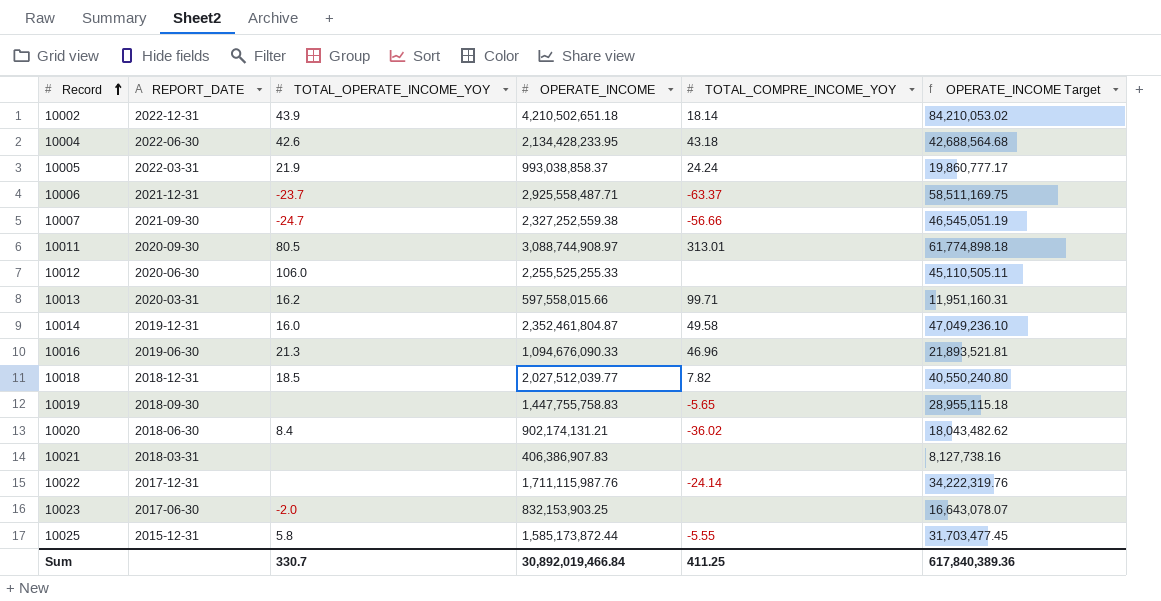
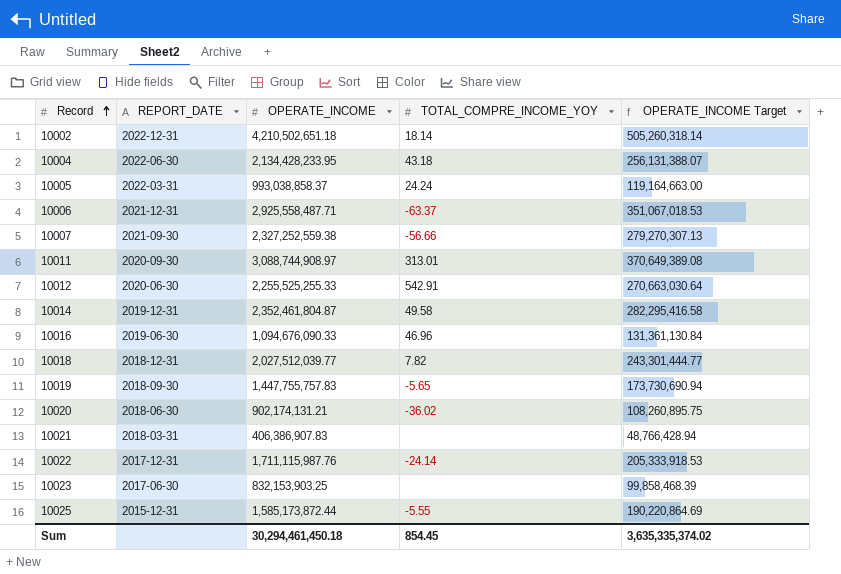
column TOTAL_OPERATE_INCOME_YOY | position: 3 -> none
column OPERATE_INCOME Target | formula: [OPERATE_INCOME] * 0.02 -> [OPERATE_INCOME] * 0.12
row 10013: 2020-03-31 | 16.2 | 597,558,015.66 | 99.71 | 11,951,160.31 -> none
10012 | TOTAL_COMPRE_INCOME_YOY: none -> 542.91
10019 | OPERATE_INCOME: 1,447,755,758.83 -> 1,447,755,757.83
Sum | OPERATE_INCOME: 30,892,019,466.84 -> 30,294,461,450.18
Sum | TOTAL_COMPRE_INCOME_YOY: 411.25 -> 854.45
Sum | OPERATE_INCOME Target: 617,840,389.36 -> 3,635,335,374.02

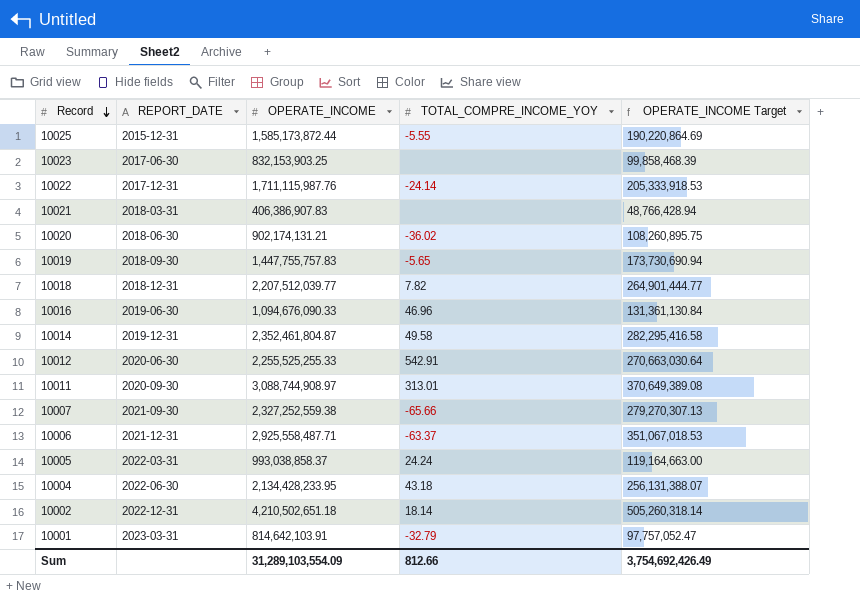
row order: Record ascending -> Record descending
10018 | OPERATE_INCOME: 2,027,512,039.77 -> 2,207,512,039.77
10018 | OPERATE_INCOME Target: 243,301,444.77 -> 264,901,444.77
10007 | TOTAL_COMPRE_INCOME_YOY: -56.66 -> -65.66
row 10001: none -> 2023-03-31 | 814,642,103.91 | -32.79 | 97,757,052.47
Sum | OPERATE_INCOME: 30,294,461,450.18 -> 31,289,103,554.09
Sum | TOTAL_COMPRE_INCOME_YOY: 854.45 -> 812.66
Sum | OPERATE_INCOME Target: 3,635,335,374.02 -> 3,754,692,426.49

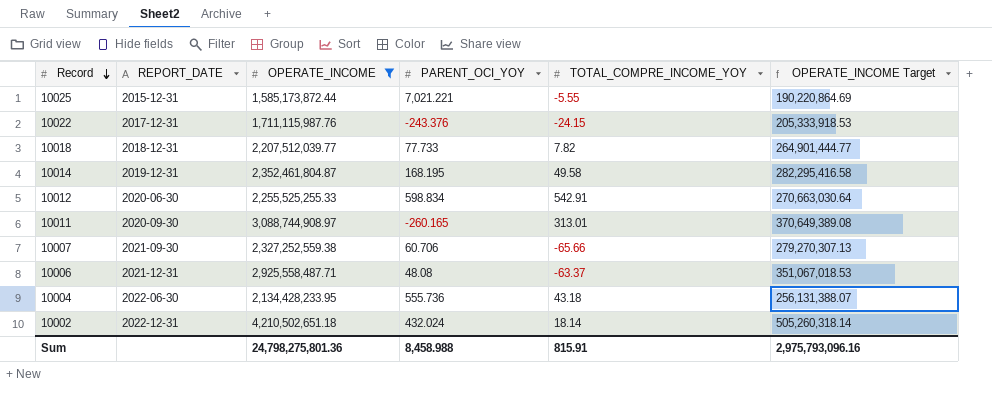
filter: none -> OPERATE_INCOME >= 1,585,173,872.44
column PARENT_OCI_YOY | position: none -> 4
10022 | TOTAL_COMPRE_INCOME_YOY: -24.14 -> -24.15
Sum | OPERATE_INCOME: 31,289,103,554.09 -> 24,798,275,801.36
Sum | TOTAL_COMPRE_INCOME_YOY: 812.66 -> 815.91
Sum | OPERATE_INCOME Target: 3,754,692,426.49 -> 2,975,793,096.16

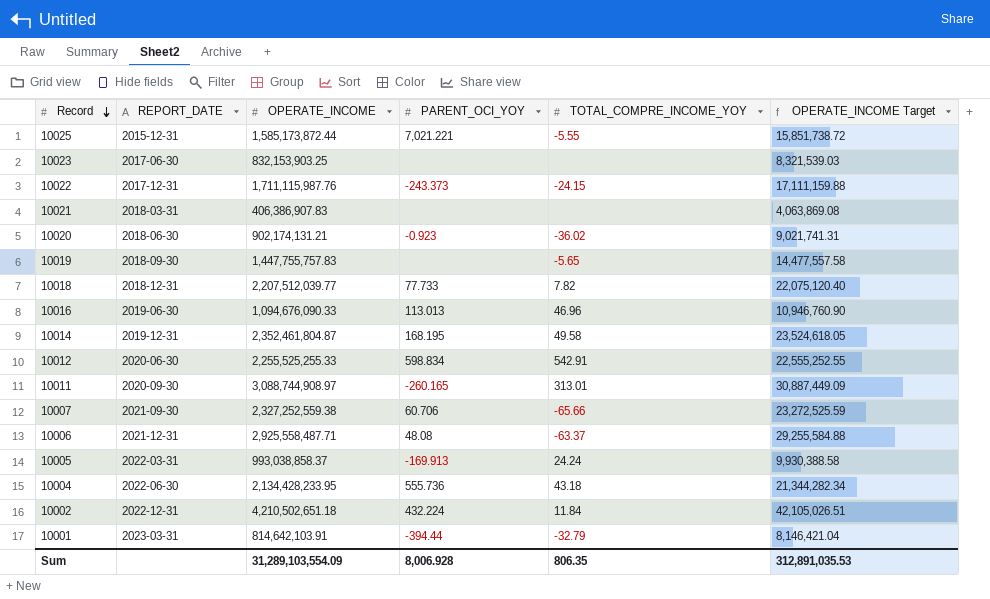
filter: OPERATE_INCOME >= 1,585,173,872.44 -> none
column OPERATE_INCOME Target | formula: [OPERATE_INCOME] * 0.12 -> [OPERATE_INCOME] * 0.01
10022 | PARENT_OCI_YOY: -243.376 -> -243.373
10002 | PARENT_OCI_YOY: 432.024 -> 432.224
10002 | TOTAL_COMPRE_INCOME_YOY: 18.14 -> 11.84
Sum | OPERATE_INCOME: 24,798,275,801.36 -> 31,289,103,554.09
Sum | PARENT_OCI_YOY: 8,458.988 -> 8,006.928
Sum | TOTAL_COMPRE_INCOME_YOY: 815.91 -> 806.35
Sum | OPERATE_INCOME Target: 2,975,793,096.16 -> 312,891,035.53

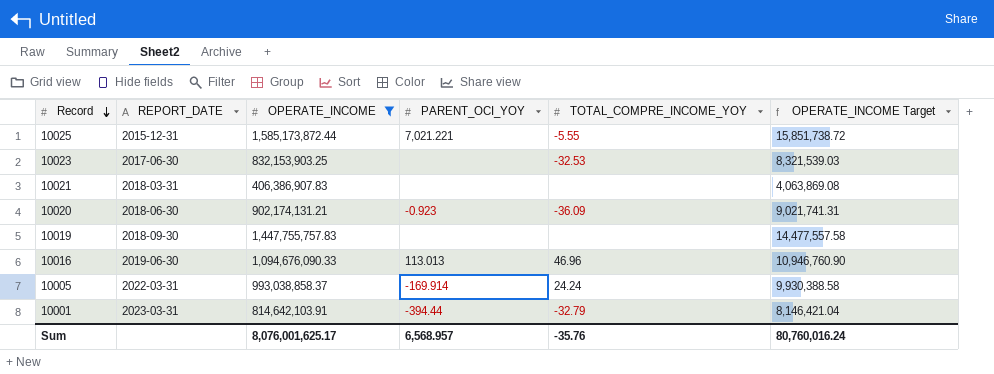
filter: none -> OPERATE_INCOME <= 1,585,173,872.44
10023 | TOTAL_COMPRE_INCOME_YOY: none -> -32.53
10020 | TOTAL_COMPRE_INCOME_YOY: -36.02 -> -36.09
10019 | TOTAL_COMPRE_INCOME_YOY: -5.65 -> none
10005 | PARENT_OCI_YOY: -169.913 -> -169.914
Sum | OPERATE_INCOME: 31,289,103,554.09 -> 8,076,001,625.17
Sum | PARENT_OCI_YOY: 8,006.928 -> 6,568.957
Sum | TOTAL_COMPRE_INCOME_YOY: 806.35 -> -35.76
Sum | OPERATE_INCOME Target: 312,891,035.53 -> 80,760,016.24

